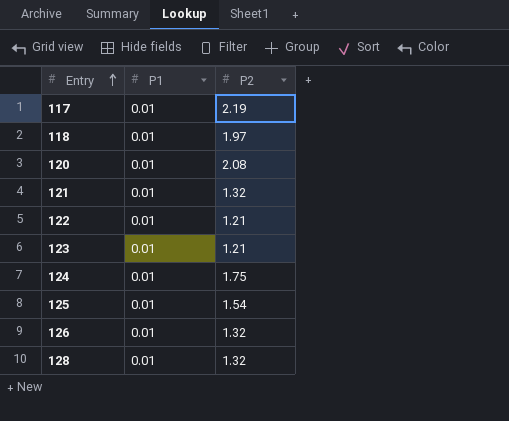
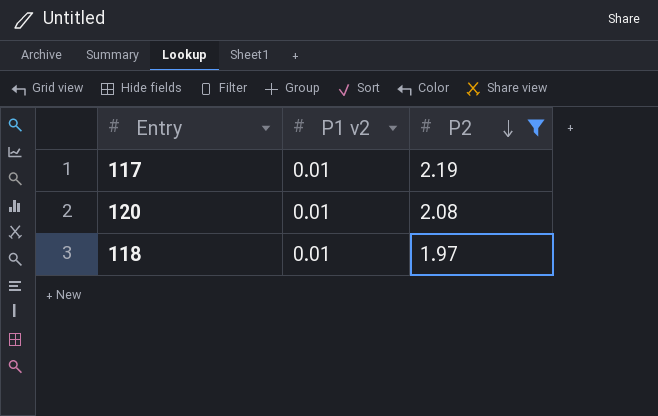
filter: none -> P2 >= 1.97
row order: Entry ascending -> P2 descending
column name: P1 -> P1 v2

